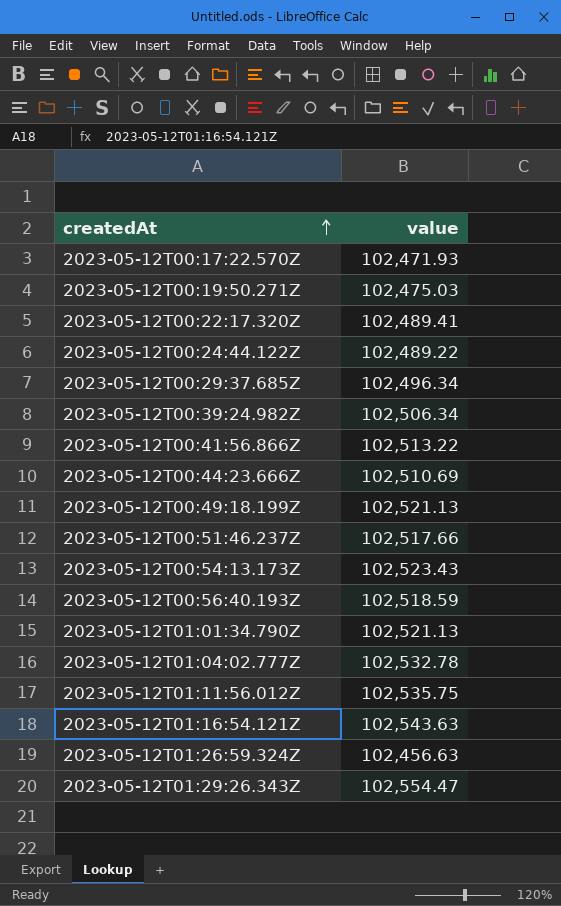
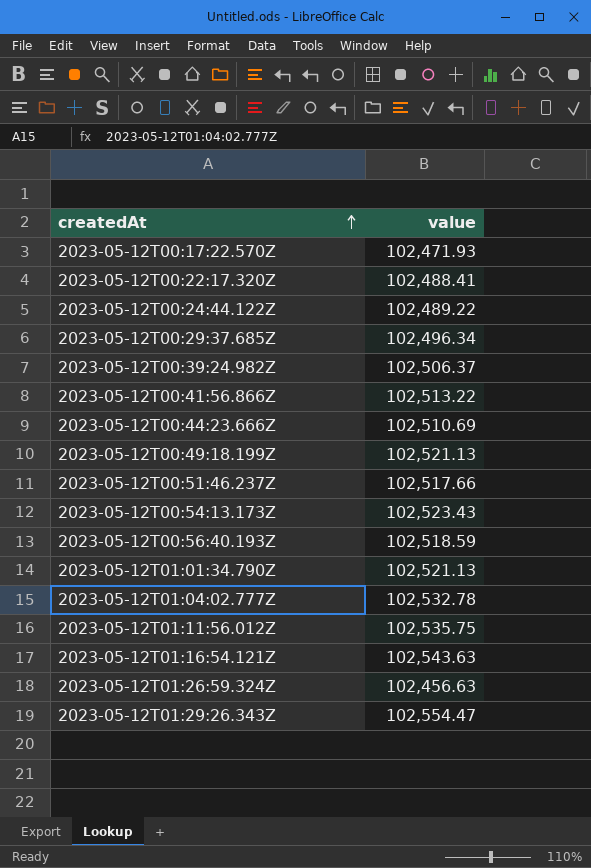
row 2023-05-12T00:19:50.271Z: 102,475.03 -> none
2023-05-12T00:22:17.320Z | value: 102,489.41 -> 102,488.41
2023-05-12T00:39:24.982Z | value: 102,506.34 -> 102,506.37

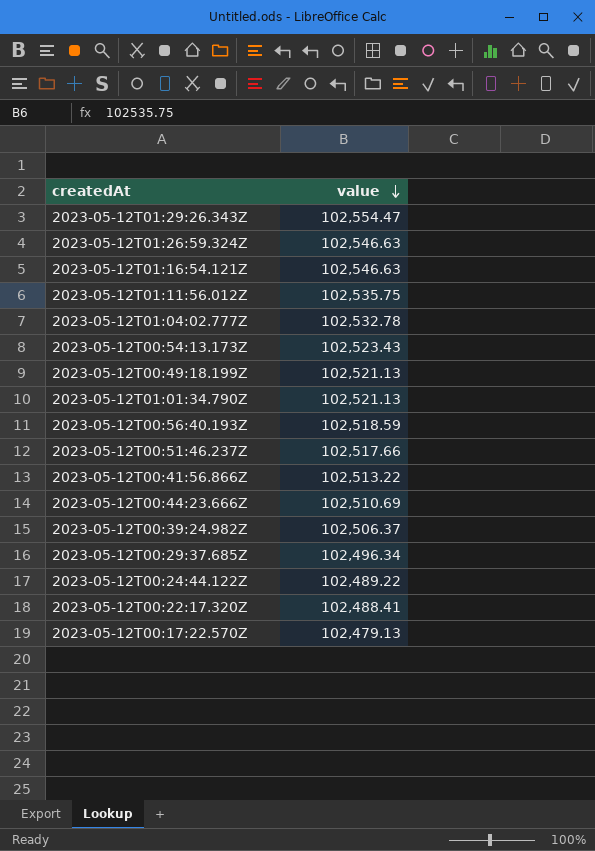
row order: createdAt ascending -> value descending
2023-05-12T01:26:59.324Z | value: 102,456.63 -> 102,546.63
2023-05-12T01:16:54.121Z | value: 102,543.63 -> 102,546.63
2023-05-12T00:17:22.570Z | value: 102,471.93 -> 102,479.13

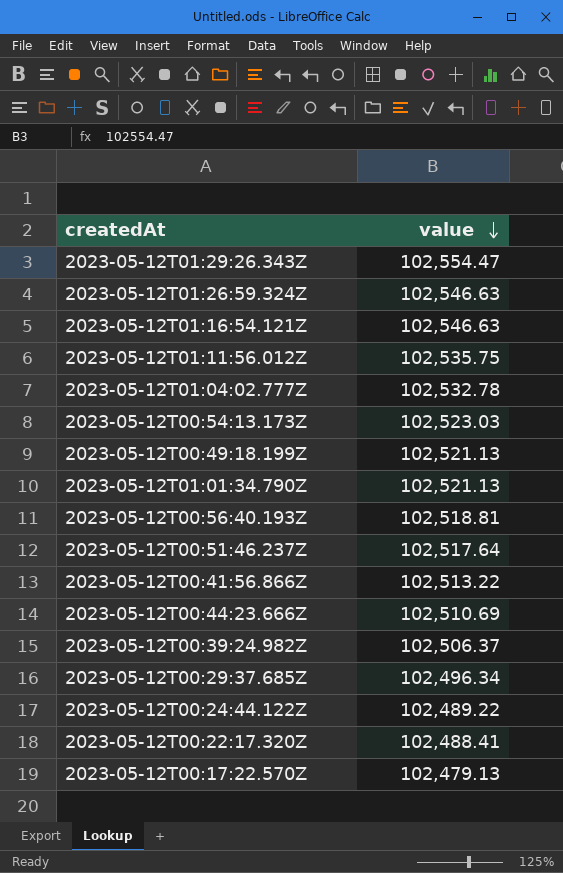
2023-05-12T00:54:13.173Z | value: 102,523.43 -> 102,523.03
2023-05-12T00:56:40.193Z | value: 102,518.59 -> 102,518.81
2023-05-12T00:51:46.237Z | value: 102,517.66 -> 102,517.64

